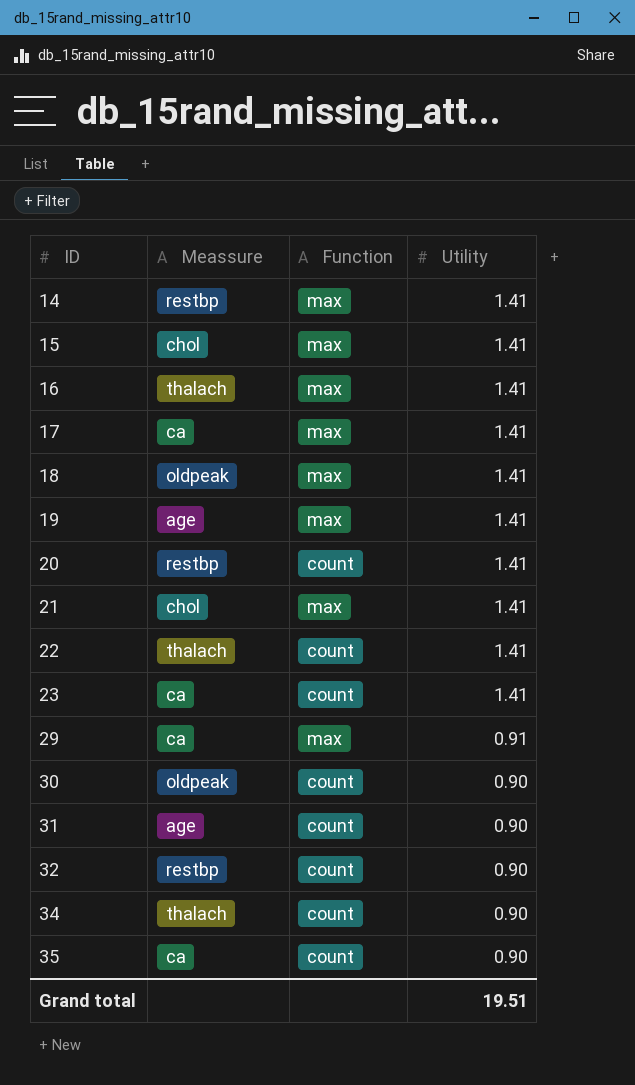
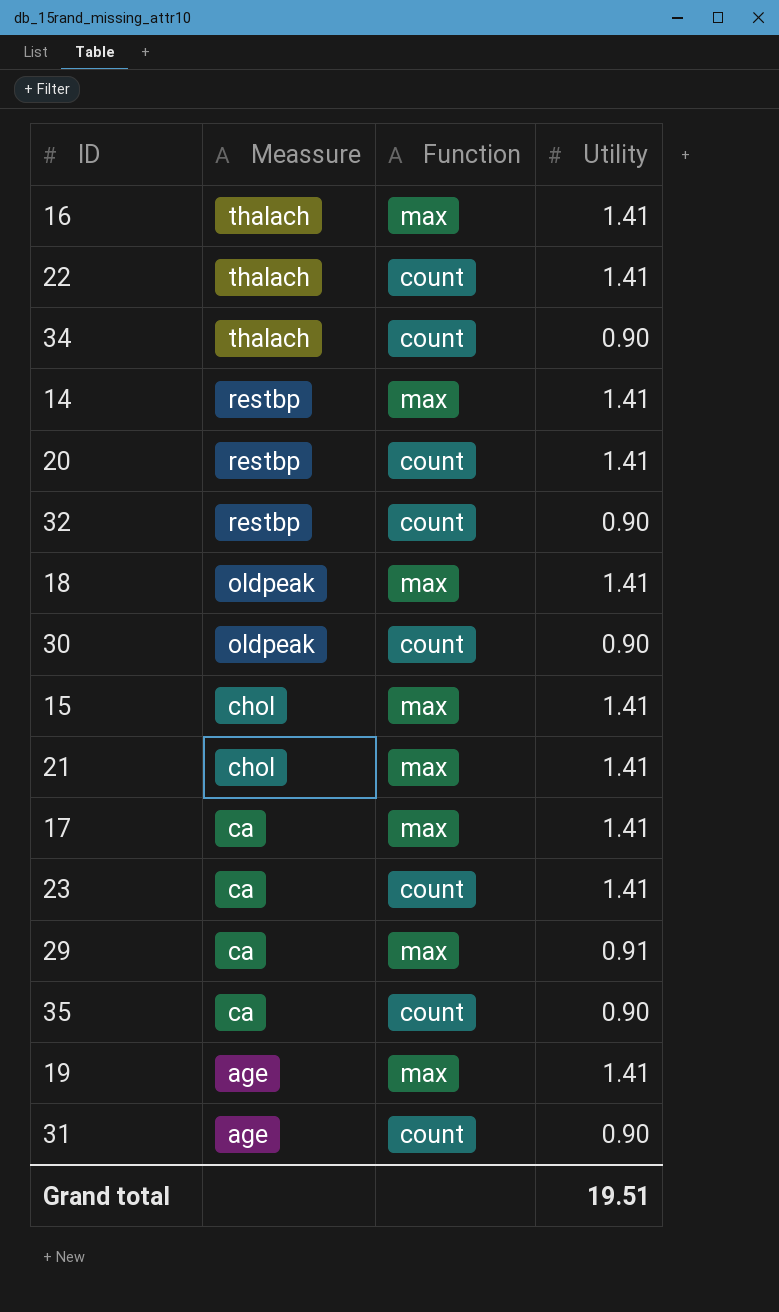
row order: ID ascending -> Meassure descending

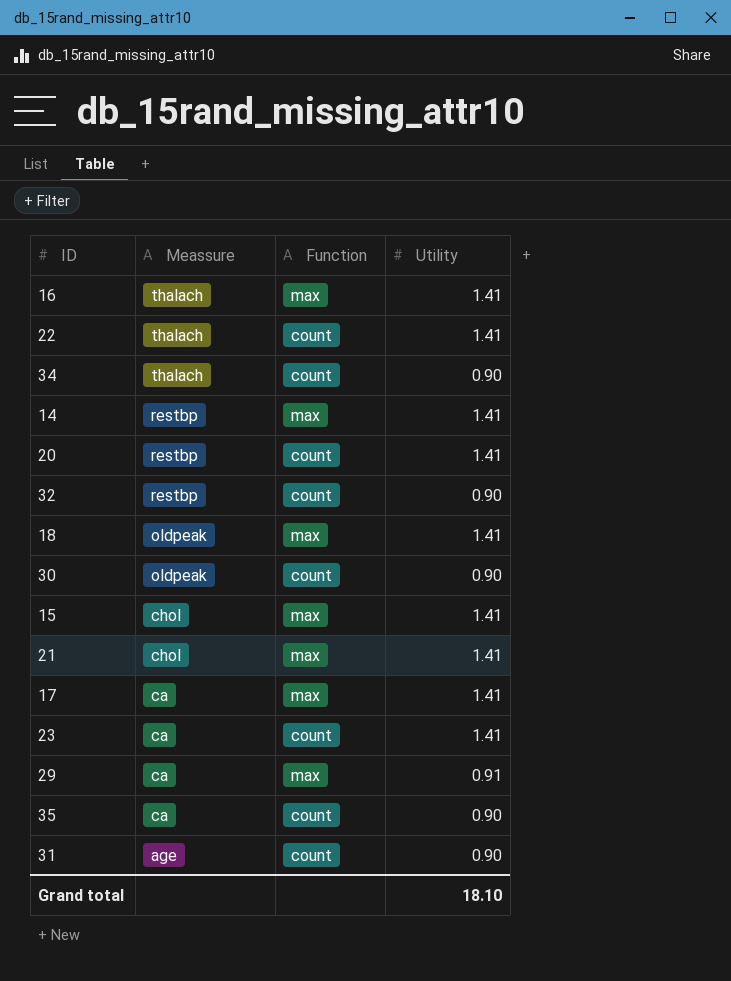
row 19: age | max | 1.41 -> none
Grand total | Utility: 19.51 -> 18.10

